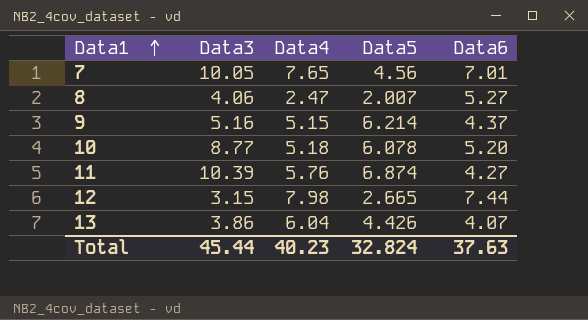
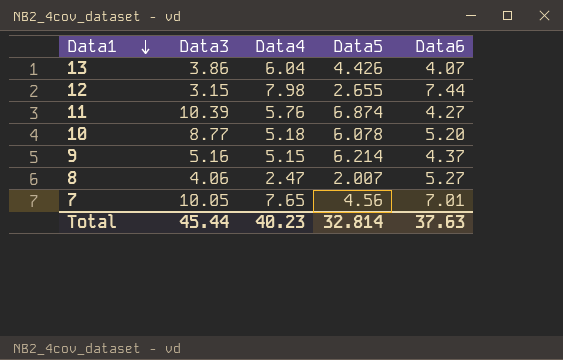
row order: Data1 ascending -> Data1 descending
12 | Data5: 2.665 -> 2.655
Total | Data5: 32.824 -> 32.814

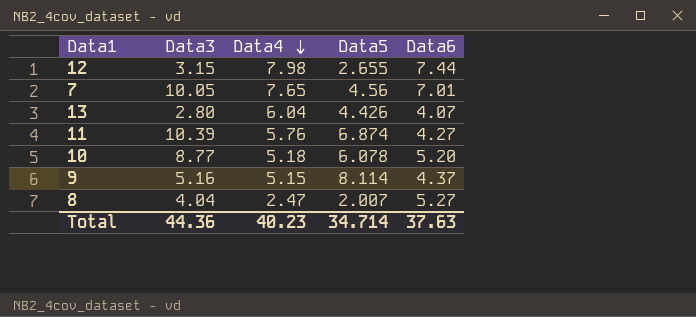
row order: Data1 descending -> Data4 descending
13 | Data3: 3.86 -> 2.80
9 | Data5: 6.214 -> 8.114
8 | Data3: 4.06 -> 4.04
Total | Data3: 45.44 -> 44.36
Total | Data5: 32.814 -> 34.714

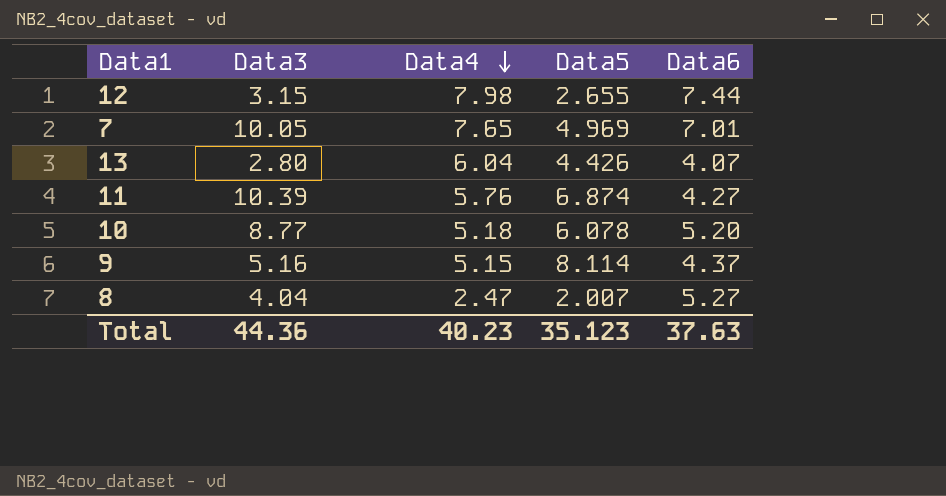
7 | Data5: 4.56 -> 4.969
Total | Data5: 34.714 -> 35.123

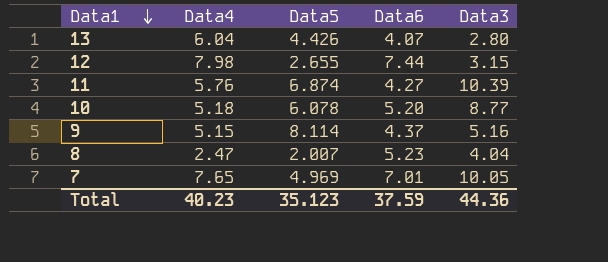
row order: Data4 descending -> Data1 descending
column Data3 | position: 2 -> 5
8 | Data6: 5.27 -> 5.23
Total | Data6: 37.63 -> 37.59

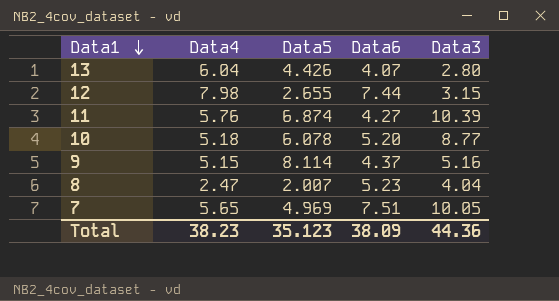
7 | Data4: 7.65 -> 5.65
7 | Data6: 7.01 -> 7.51
Total | Data4: 40.23 -> 38.23
Total | Data6: 37.59 -> 38.09

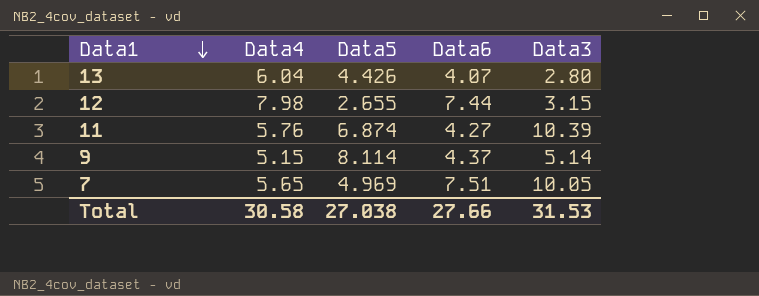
row 10: 5.18 | 6.078 | 5.20 | 8.77 -> none
row 8: 2.47 | 2.007 | 5.23 | 4.04 -> none
9 | Data3: 5.16 -> 5.14
Total | Data4: 38.23 -> 30.58
Total | Data5: 35.123 -> 27.038
Total | Data6: 38.09 -> 27.66
Total | Data3: 44.36 -> 31.53

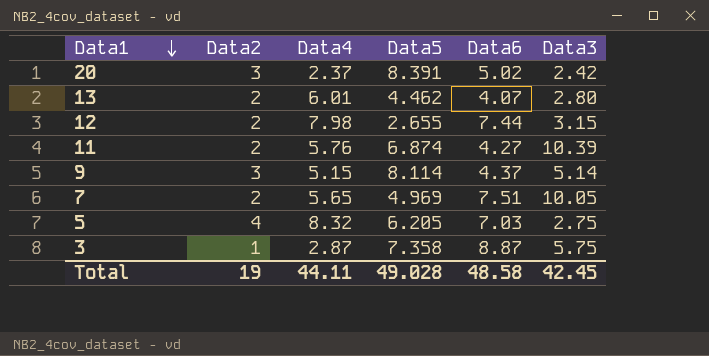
column Data2 | position: none -> 2
row 20: none -> 3 | 2.37 | 8.391 | 5.02 | 2.42
13 | Data4: 6.04 -> 6.01
13 | Data5: 4.426 -> 4.462
row 5: none -> 4 | 8.32 | 6.205 | 7.03 | 2.75
row 3: none -> 1 | 2.87 | 7.358 | 8.87 | 5.75
Total | Data4: 30.58 -> 44.11
Total | Data5: 27.038 -> 49.028
Total | Data6: 27.66 -> 48.58
Total | Data3: 31.53 -> 42.45

